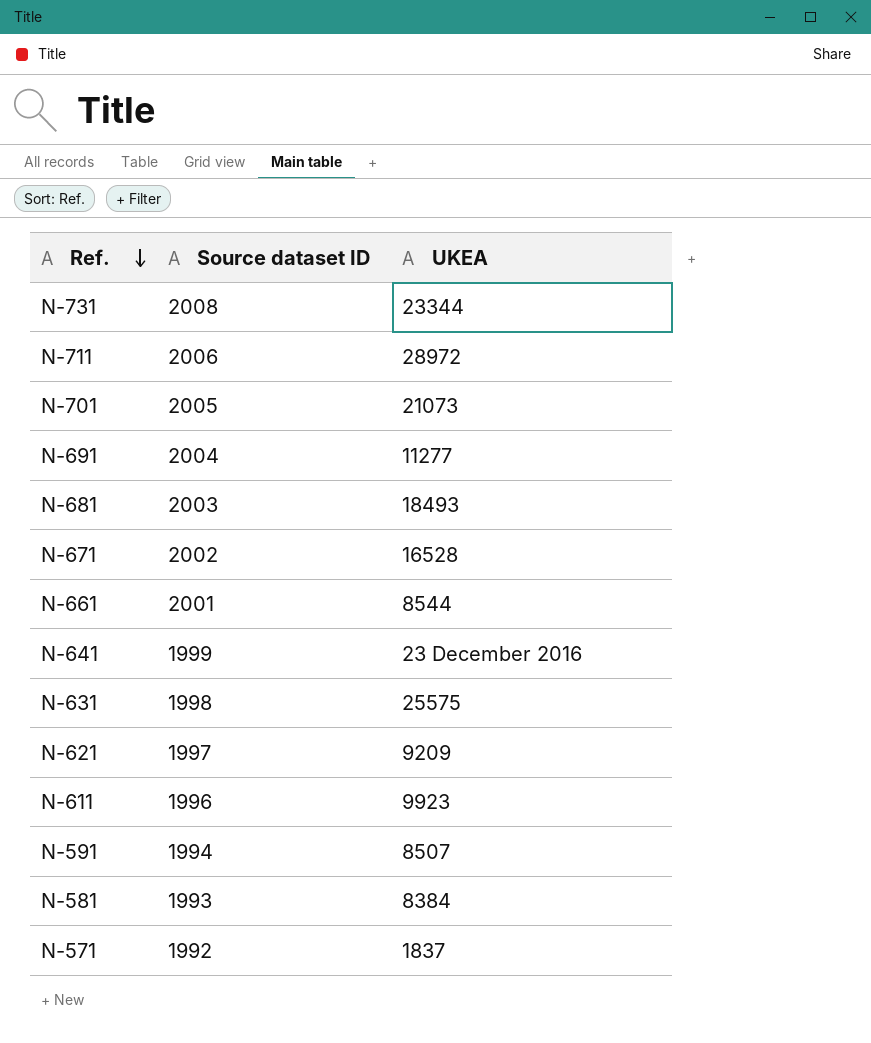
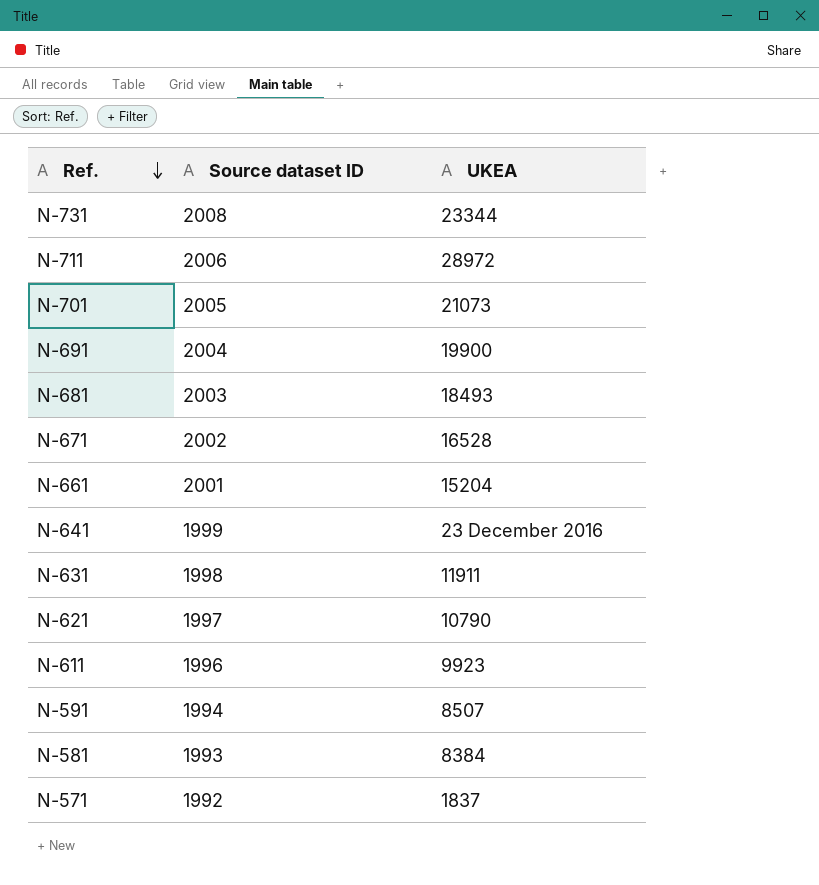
N-691 | UKEA: 11277 -> 19900
N-661 | UKEA: 8544 -> 15204
N-631 | UKEA: 25575 -> 11911
N-621 | UKEA: 9209 -> 10790

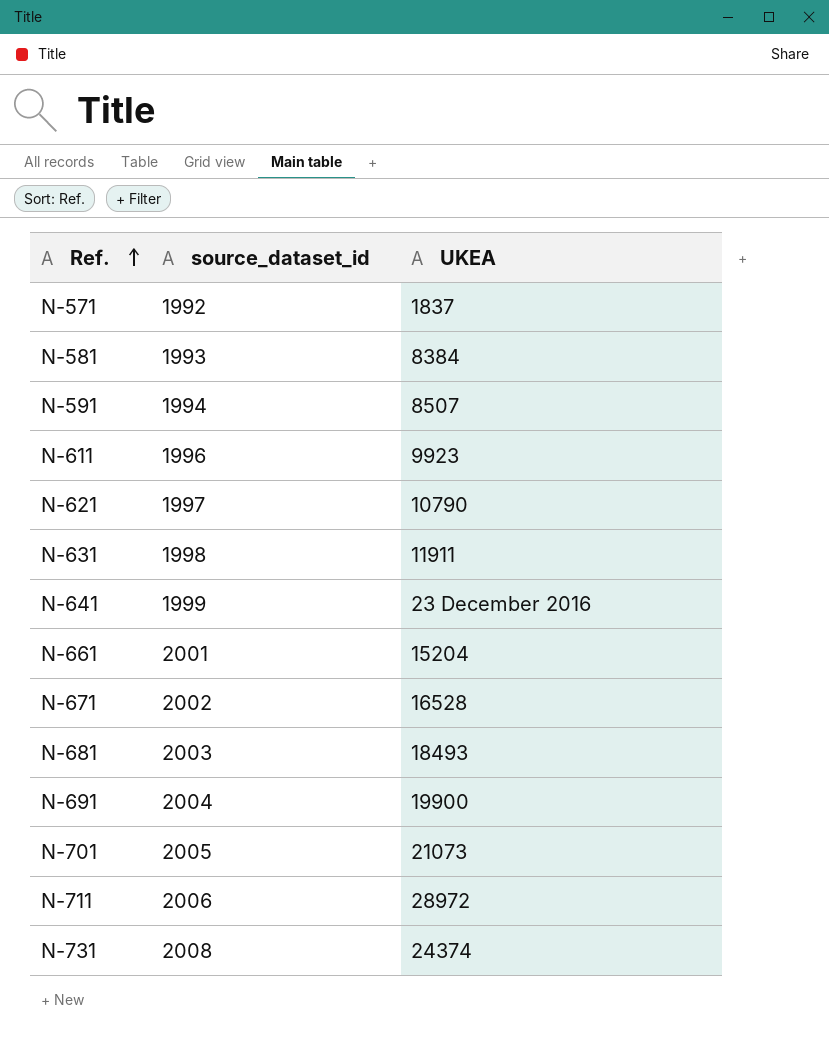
row order: Ref. descending -> Ref. ascending
column name: Source dataset ID -> source_dataset_id
N-731 | UKEA: 23344 -> 24374

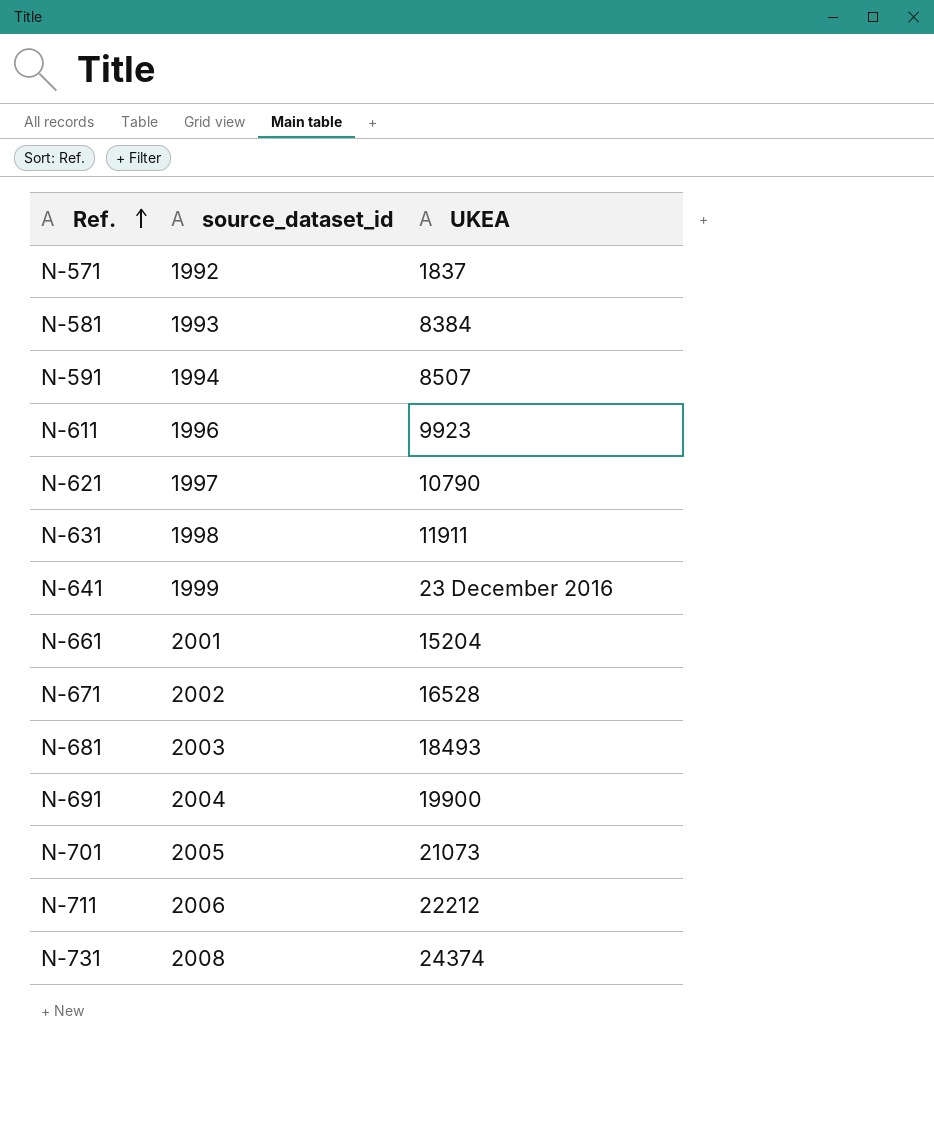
N-711 | UKEA: 28972 -> 22212

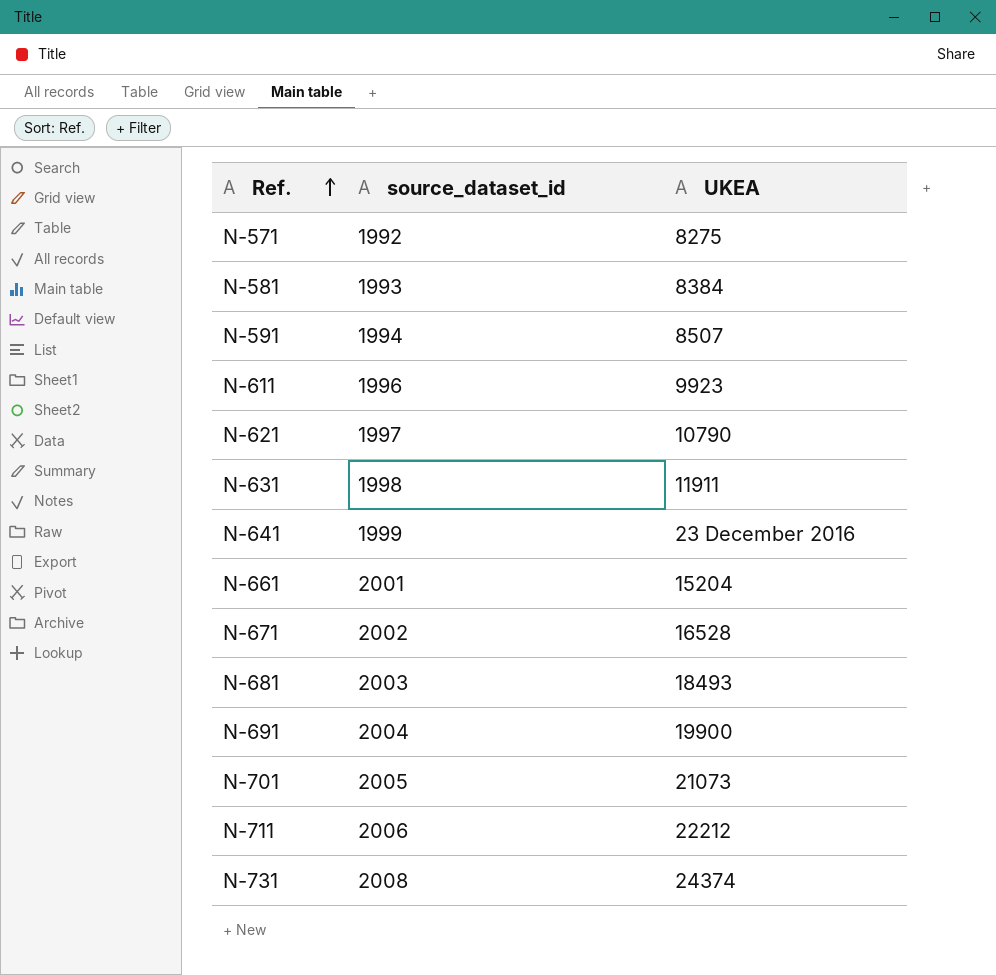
N-571 | UKEA: 1837 -> 8275

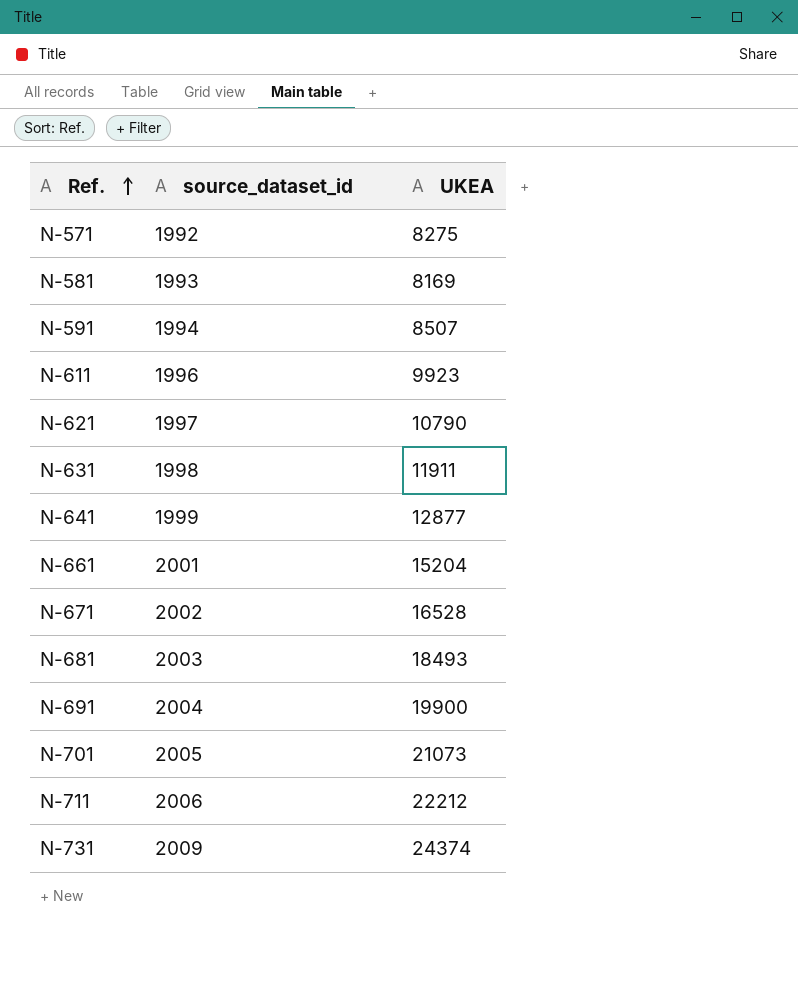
N-581 | UKEA: 8384 -> 8169
N-641 | UKEA: 23 December 2016 -> 12877
N-731 | source_dataset_id: 2008 -> 2009

